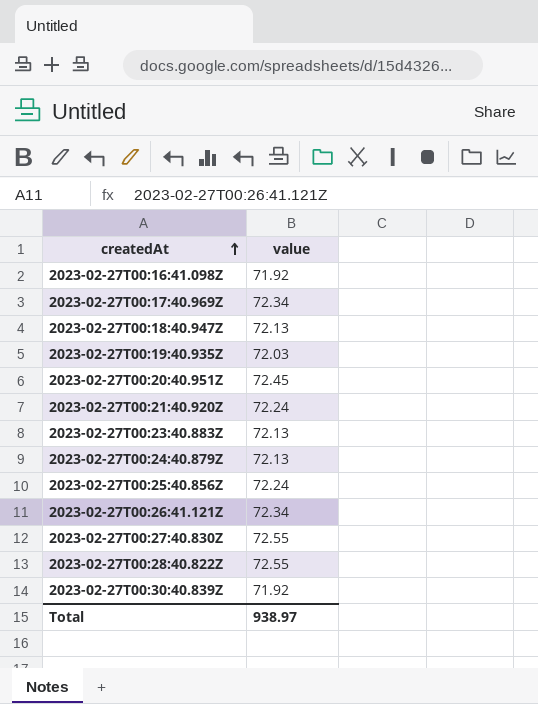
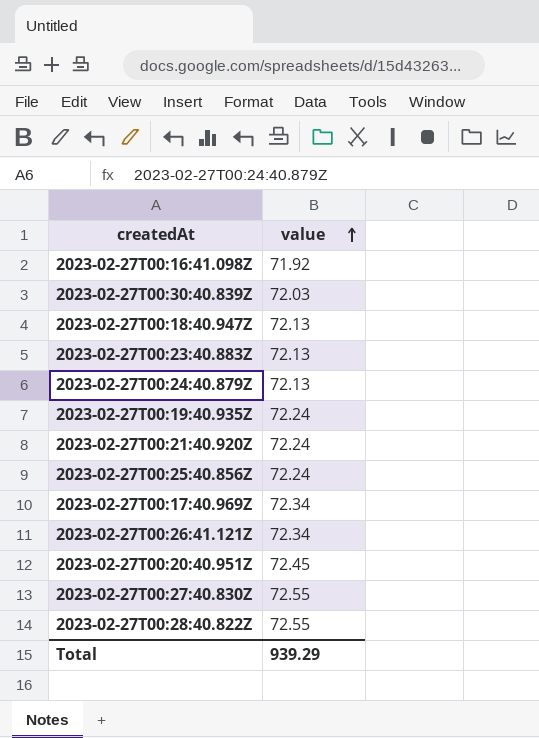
row order: createdAt ascending -> value ascending
2023-02-27T00:30:40.839Z | value: 71.92 -> 72.03
2023-02-27T00:19:40.935Z | value: 72.03 -> 72.24
Total | value: 938.97 -> 939.29

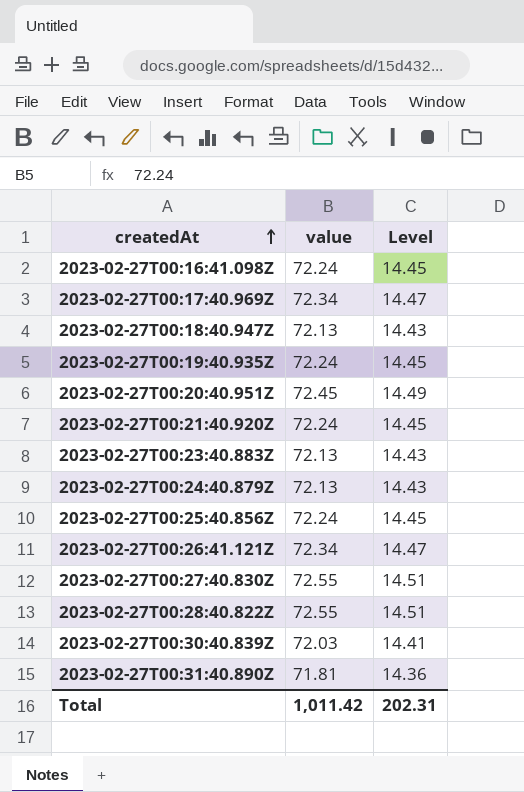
row order: value ascending -> createdAt ascending
column Level | formula: none -> [value] * 0.2
2023-02-27T00:16:41.098Z | value: 71.92 -> 72.24
row 2023-02-27T00:31:40.890Z: none -> 71.81 | 14.36
Total | value: 939.29 -> 1,011.42

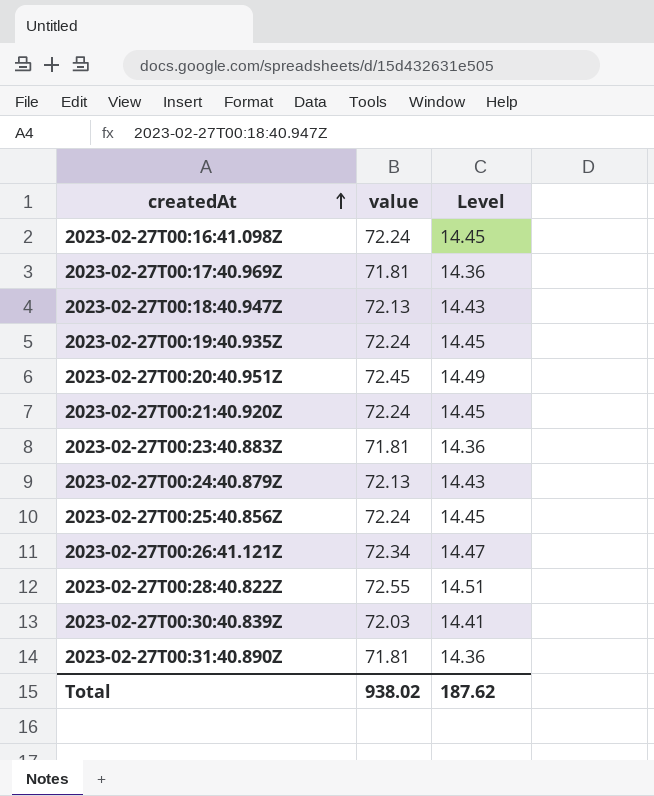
row 2023-02-27T00:27:40.830Z: 72.55 | 14.51 -> none
2023-02-27T00:17:40.969Z | value: 72.34 -> 71.81
2023-02-27T00:17:40.969Z | Level: 14.47 -> 14.36
2023-02-27T00:23:40.883Z | value: 72.13 -> 71.81
2023-02-27T00:23:40.883Z | Level: 14.43 -> 14.36
Total | value: 1,011.42 -> 938.02
Total | Level: 202.31 -> 187.62

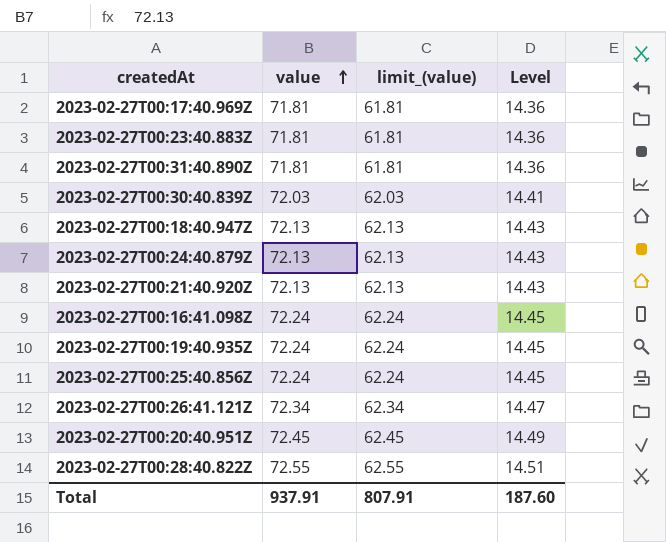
row order: createdAt ascending -> value ascending
column limit_(value) | formula: none -> [value] - 10
2023-02-27T00:21:40.920Z | value: 72.24 -> 72.13
2023-02-27T00:21:40.920Z | Level: 14.45 -> 14.43
Total | value: 938.02 -> 937.91
Total | Level: 187.62 -> 187.60

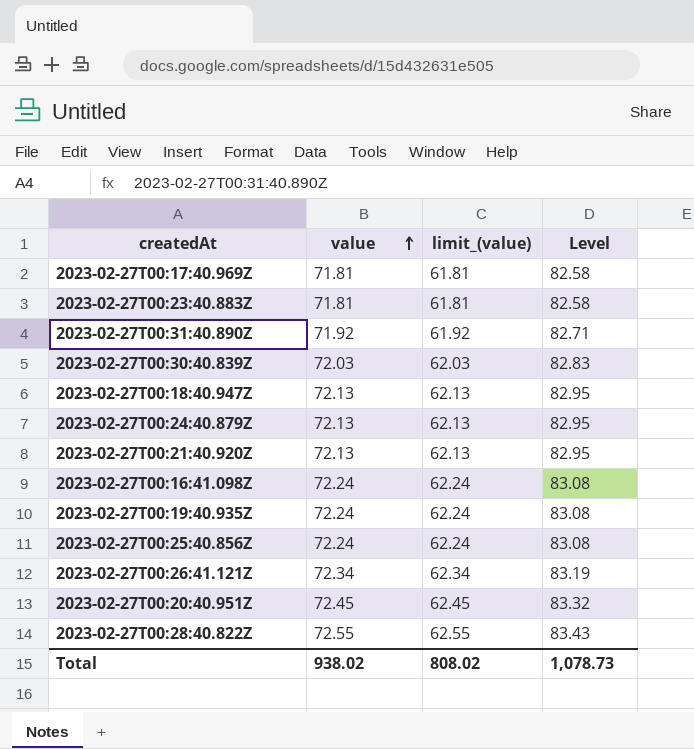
column Level | formula: [value] * 0.2 -> [value] * 1.15
2023-02-27T00:31:40.890Z | value: 71.81 -> 71.92
2023-02-27T00:31:40.890Z | limit_(value): 61.81 -> 61.92
Total | value: 937.91 -> 938.02
Total | limit_(value): 807.91 -> 808.02
Total | Level: 187.60 -> 1,078.73

